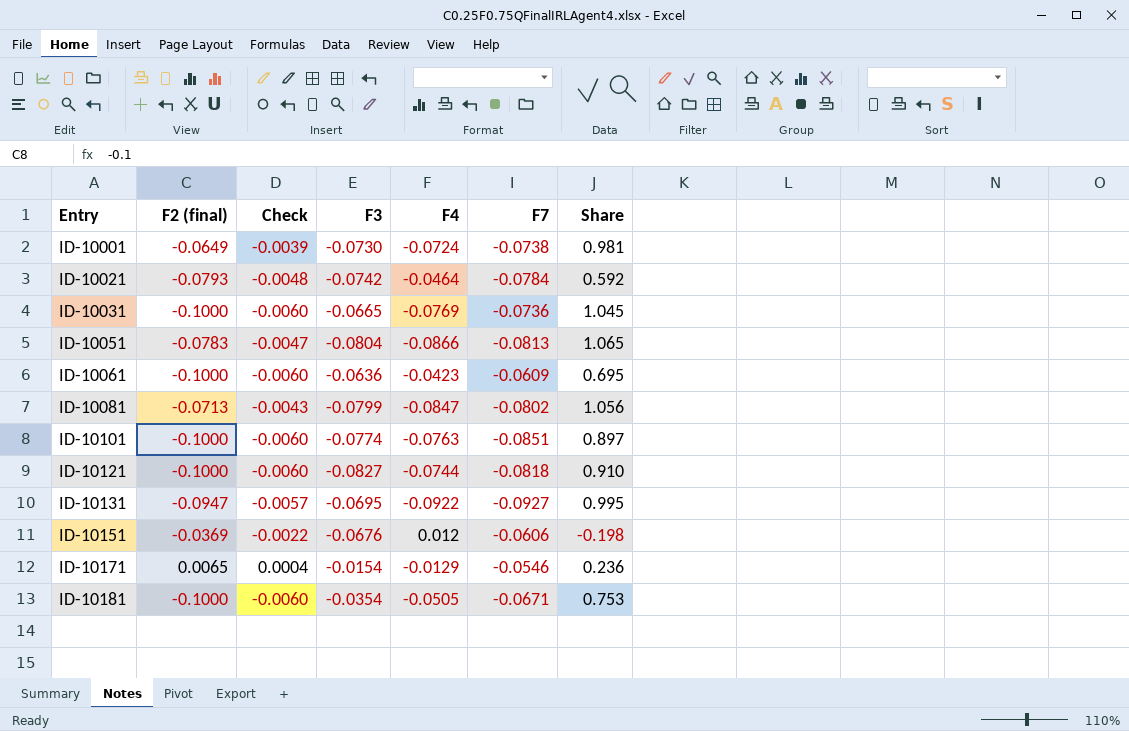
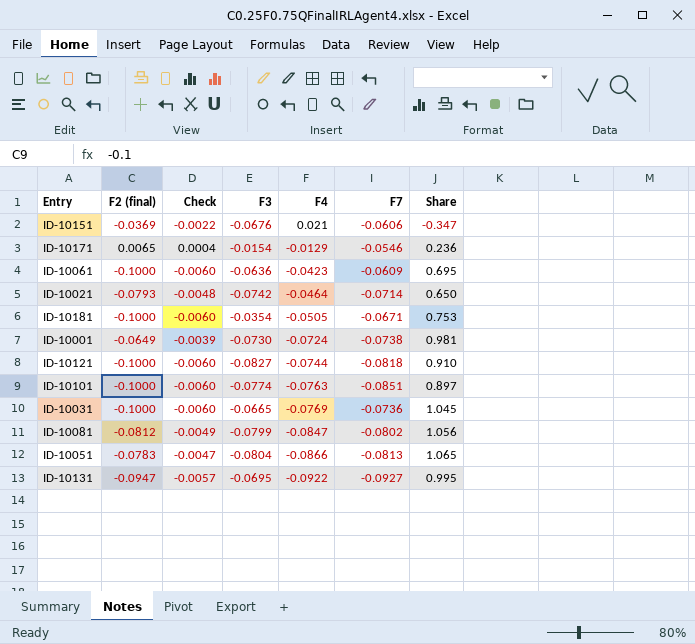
row order: Entry ascending -> F4 descending
ID-10151 | F4: 0.012 -> 0.021
ID-10151 | Share: -0.198 -> -0.347
ID-10021 | F7: -0.0784 -> -0.0714
ID-10021 | Share: 0.592 -> 0.650
ID-10081 | F2 (final): -0.0713 -> -0.0812
ID-10081 | Check: -0.0043 -> -0.0049

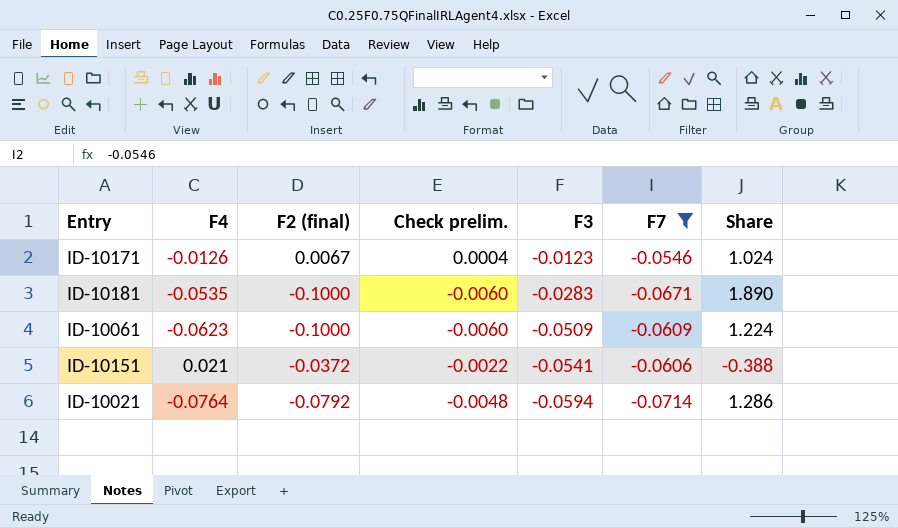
filter: none -> F7 >= -0.0714
row order: F4 descending -> F3 descending
column F4 | position: 5 -> 2
column name: Check -> Check prelim.
column Share | formula: [F4] / [F7] -> [F4] / [F3]
ID-10171 | F4: -0.0129 -> -0.0126
ID-10171 | F2 (final): 0.0065 -> 0.0067
ID-10171 | F3: -0.0154 -> -0.0123
ID-10181 | F4: -0.0505 -> -0.0535
ID-10181 | F3: -0.0354 -> -0.0283
ID-10061 | F4: -0.0423 -> -0.0623
ID-10061 | F3: -0.0636 -> -0.0509
ID-10151 | F2 (final): -0.0369 -> -0.0372
ID-10151 | F3: -0.0676 -> -0.0541
ID-10021 | F4: -0.0464 -> -0.0764
ID-10021 | F2 (final): -0.0793 -> -0.0792
ID-10021 | F3: -0.0742 -> -0.0594

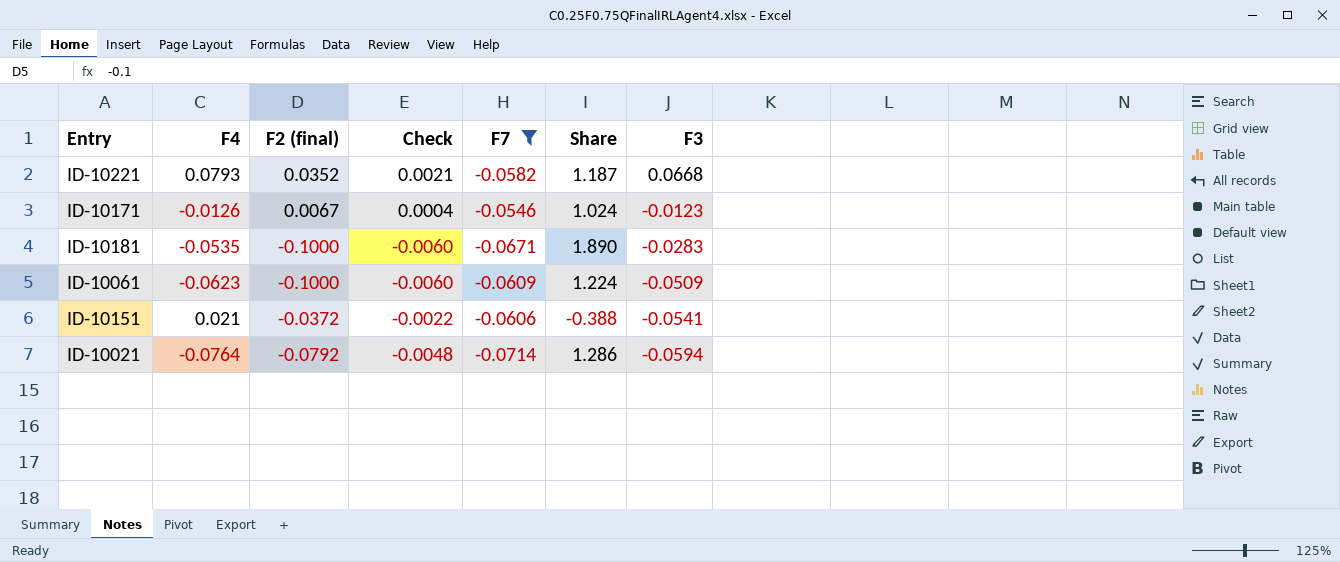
column name: Check prelim. -> Check
column F3 | position: 5 -> 7
row ID-10221: none -> 0.0793 | 0.0352 | 0.0021 | -0.0582 | 1.187 | 0.0668

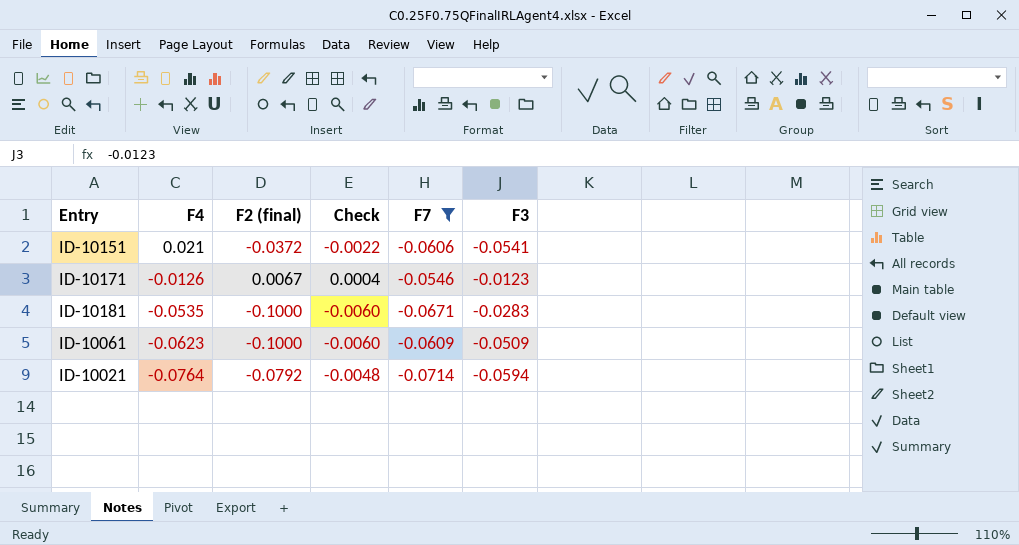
row order: F3 descending -> F4 descending
column Share | formula: [F4] / [F3] -> none
row ID-10221: 0.0793 | 0.0352 | 0.0021 | -0.0582 | 1.187 | 0.0668 -> none

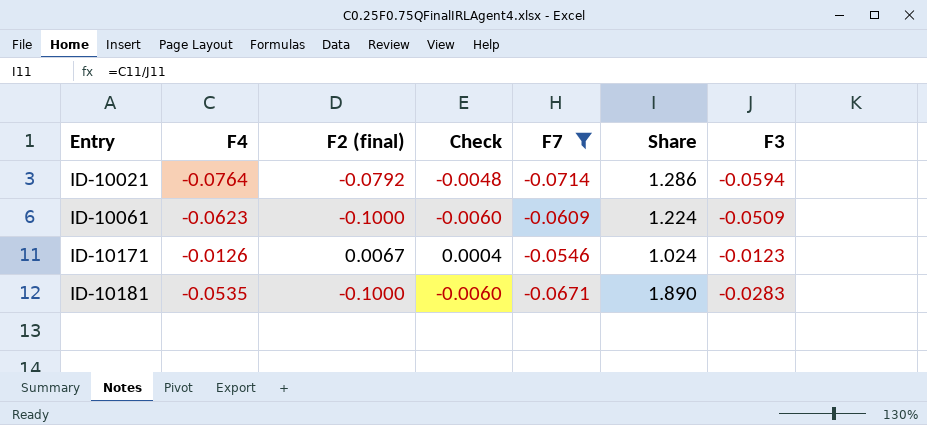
row order: F4 descending -> Entry ascending
column Share | formula: none -> [F4] / [F3]
row ID-10151: 0.021 | -0.0372 | -0.0022 | -0.0606 | -0.0541 -> none

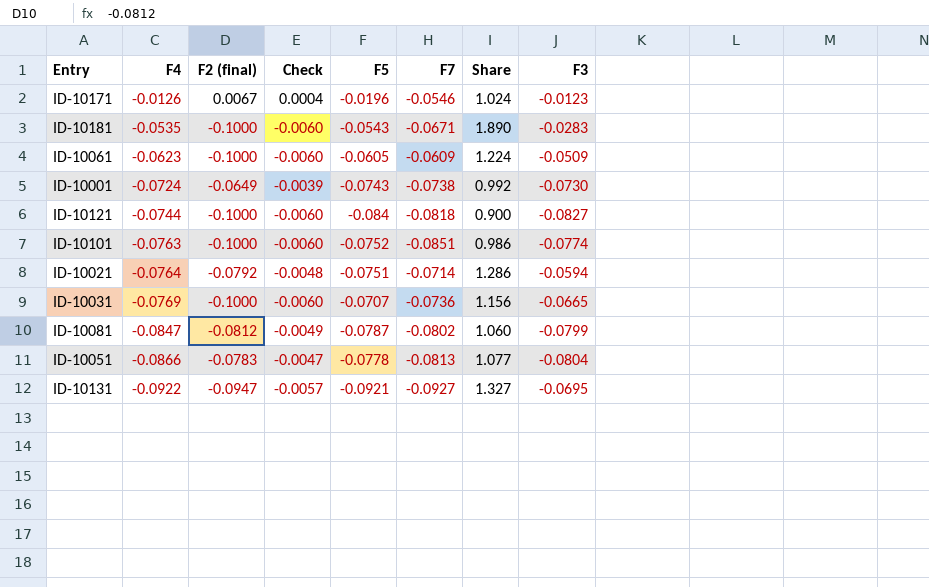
filter: F7 >= -0.0714 -> none
row order: Entry ascending -> F4 descending
column F5 | position: none -> 5

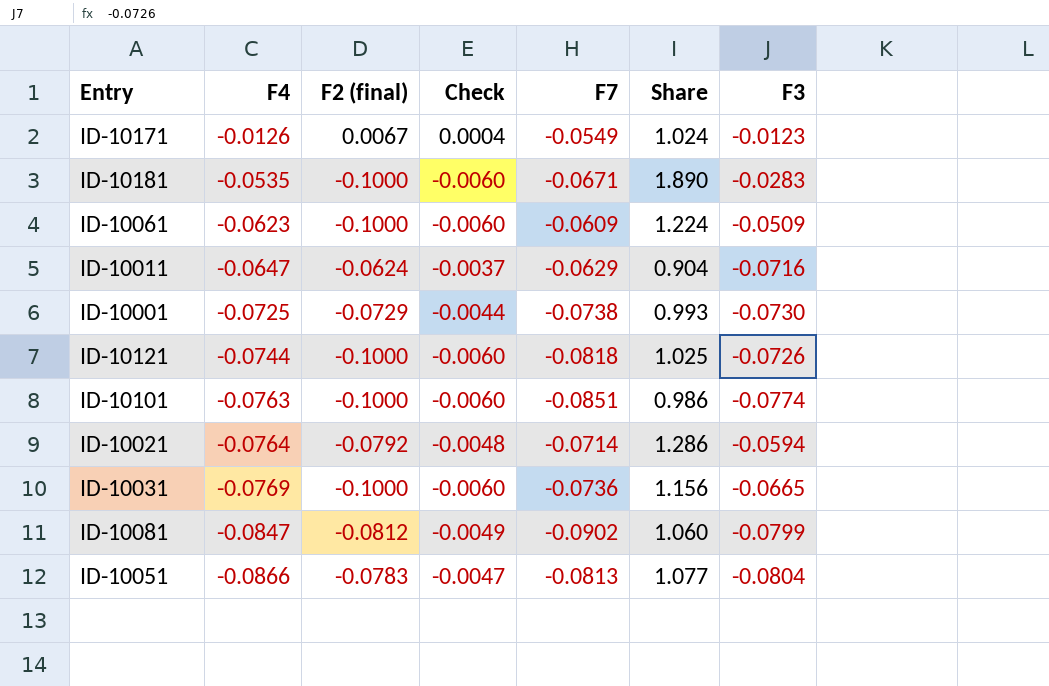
column F5 | position: 5 -> none
row ID-10131: -0.0922 | -0.0947 | -0.0057 | -0.0921 | -0.0927 | 1.327 | -0.0695 -> none
ID-10171 | F7: -0.0546 -> -0.0549
row ID-10011: none -> -0.0647 | -0.0624 | -0.0037 | -0.0629 | 0.904 | -0.0716
ID-10001 | F4: -0.0724 -> -0.0725
ID-10001 | F2 (final): -0.0649 -> -0.0729
ID-10001 | Check: -0.0039 -> -0.0044
ID-10001 | Share: 0.992 -> 0.993
ID-10121 | Share: 0.900 -> 1.025
ID-10121 | F3: -0.0827 -> -0.0726
ID-10081 | F7: -0.0802 -> -0.0902

